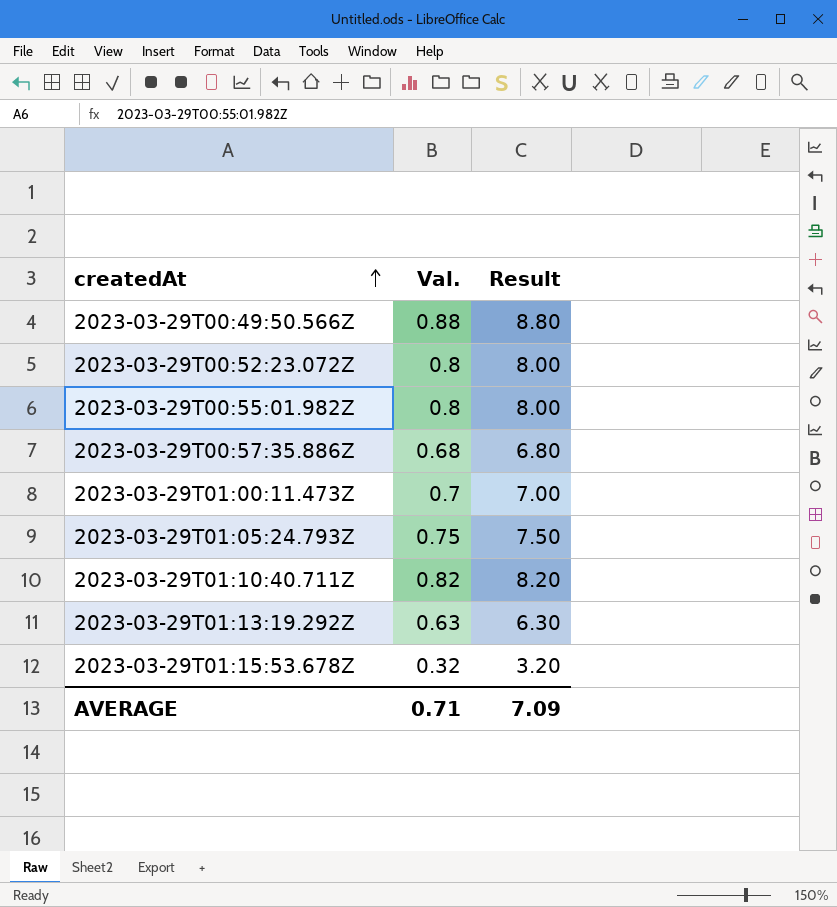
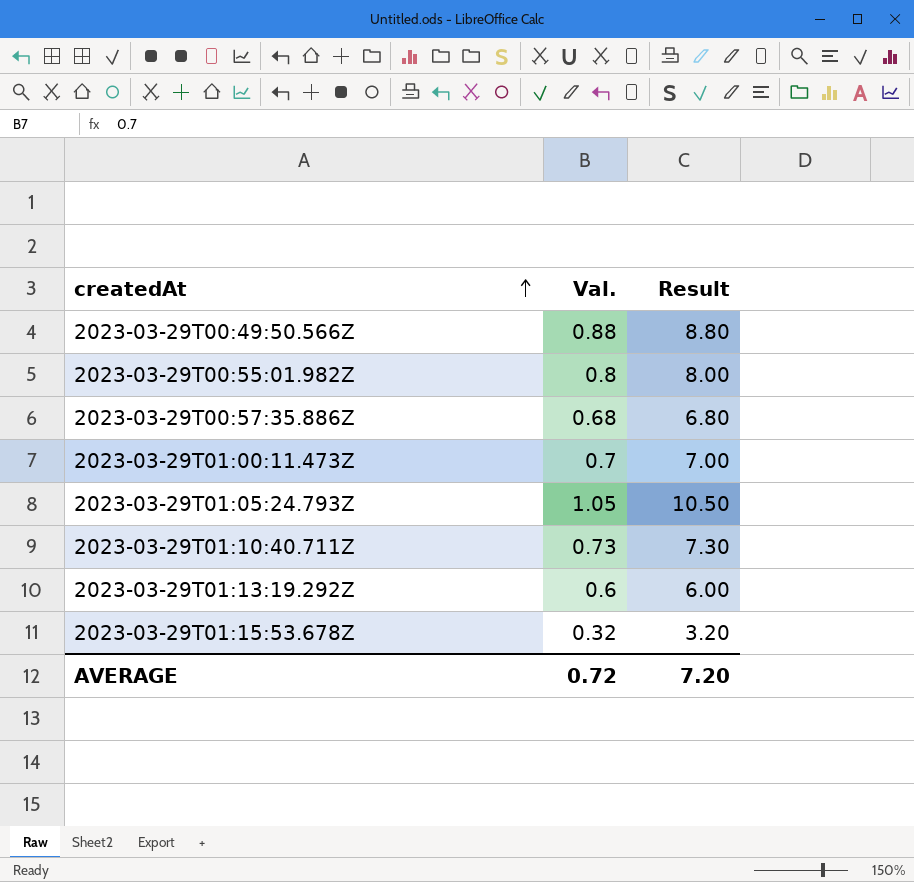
row 2023-03-29T00:52:23.072Z: 0.8 | 8.00 -> none
2023-03-29T01:05:24.793Z | Val.: 0.75 -> 1.05
2023-03-29T01:05:24.793Z | Result: 7.50 -> 10.50
2023-03-29T01:10:40.711Z | Val.: 0.82 -> 0.73
2023-03-29T01:10:40.711Z | Result: 8.20 -> 7.30
2023-03-29T01:13:19.292Z | Val.: 0.63 -> 0.6
2023-03-29T01:13:19.292Z | Result: 6.30 -> 6.00
AVERAGE | Val.: 0.71 -> 0.72
AVERAGE | Result: 7.09 -> 7.20

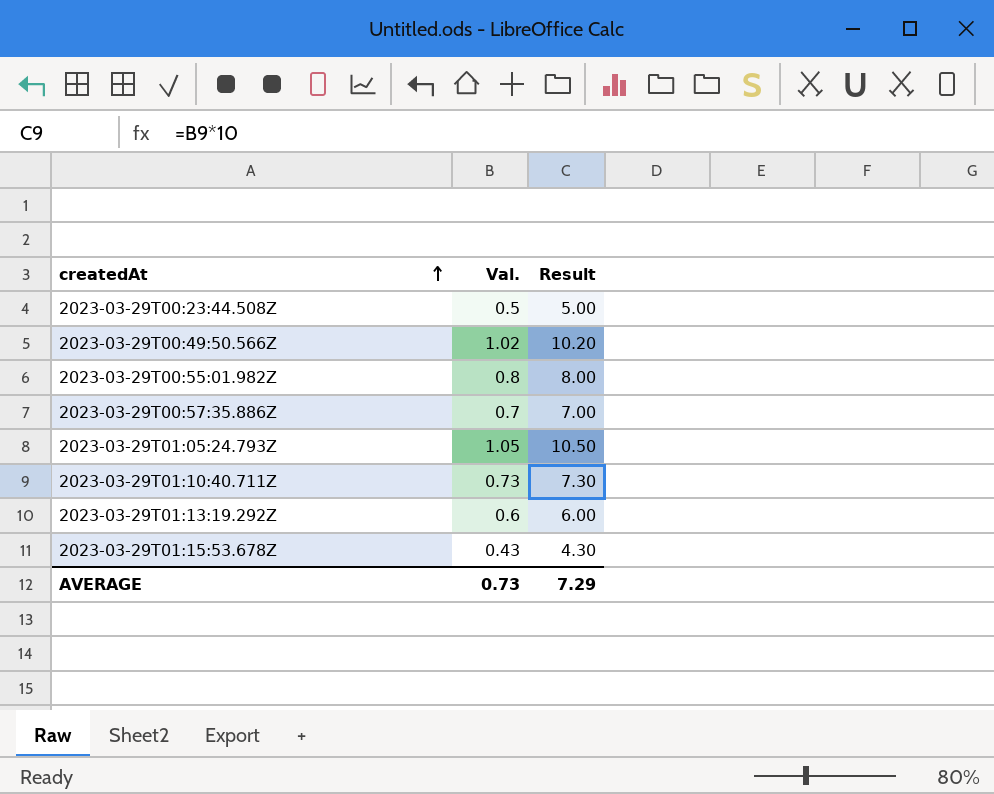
row 2023-03-29T01:00:11.473Z: 0.7 | 7.00 -> none
row 2023-03-29T00:23:44.508Z: none -> 0.5 | 5.00
2023-03-29T00:49:50.566Z | Val.: 0.88 -> 1.02
2023-03-29T00:49:50.566Z | Result: 8.80 -> 10.20
2023-03-29T00:57:35.886Z | Val.: 0.68 -> 0.7
2023-03-29T00:57:35.886Z | Result: 6.80 -> 7.00
2023-03-29T01:15:53.678Z | Val.: 0.32 -> 0.43
2023-03-29T01:15:53.678Z | Result: 3.20 -> 4.30
AVERAGE | Val.: 0.72 -> 0.73
AVERAGE | Result: 7.20 -> 7.29

